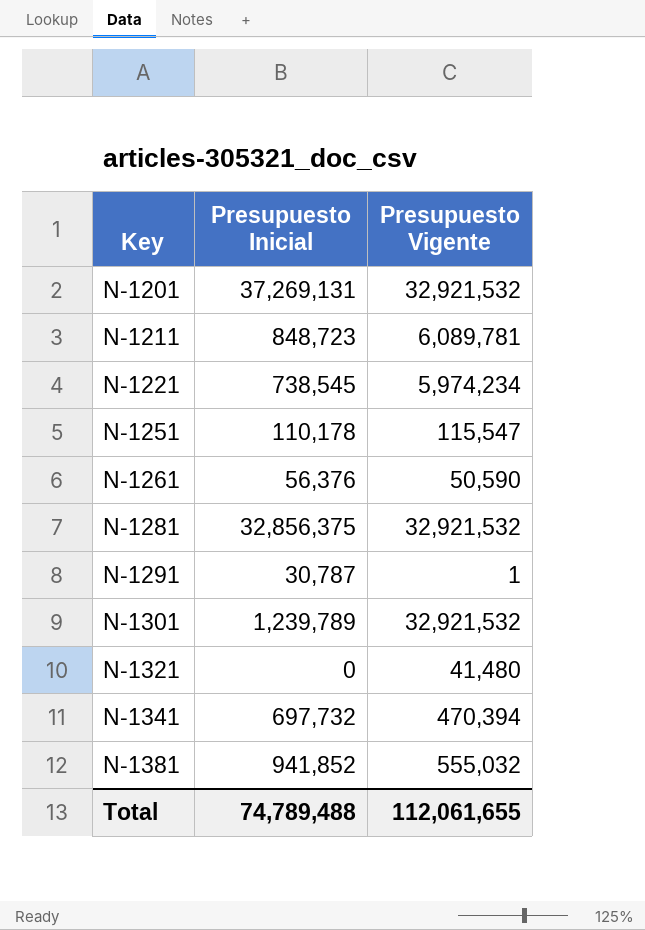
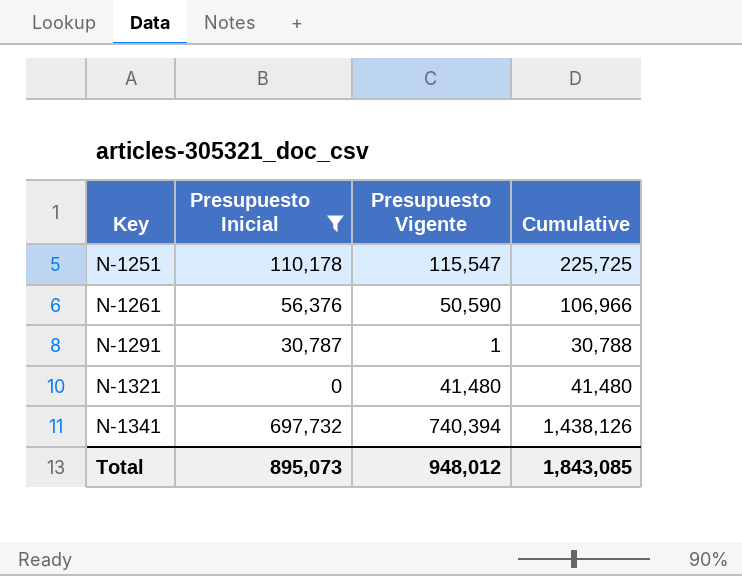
filter: none -> Presupuesto Inicial <= 697,732
column Cumulative | formula: none -> [Presupuesto Inicial] + [Presupuesto Vigente]
N-1341 | Presupuesto Vigente: 470,394 -> 740,394
Total | Presupuesto Inicial: 74,789,488 -> 895,073
Total | Presupuesto Vigente: 112,061,655 -> 948,012

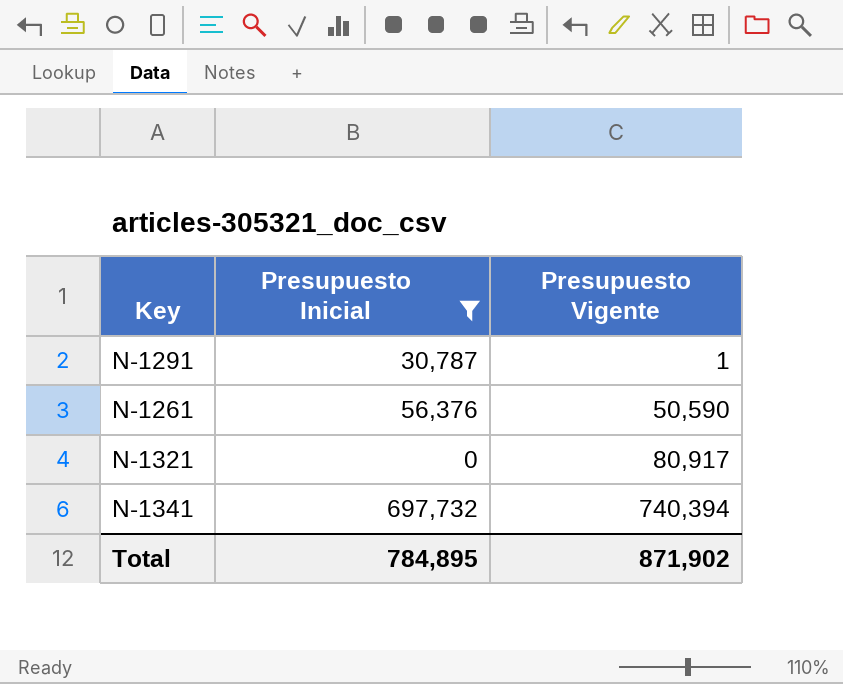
row order: Key ascending -> Presupuesto Vigente ascending
column Cumulative | formula: [Presupuesto Inicial] + [Presupuesto Vigente] -> none
row N-1251: 110,178 | 115,547 | 225,725 -> none
N-1321 | Presupuesto Vigente: 41,480 -> 80,917
Total | Presupuesto Inicial: 895,073 -> 784,895
Total | Presupuesto Vigente: 948,012 -> 871,902

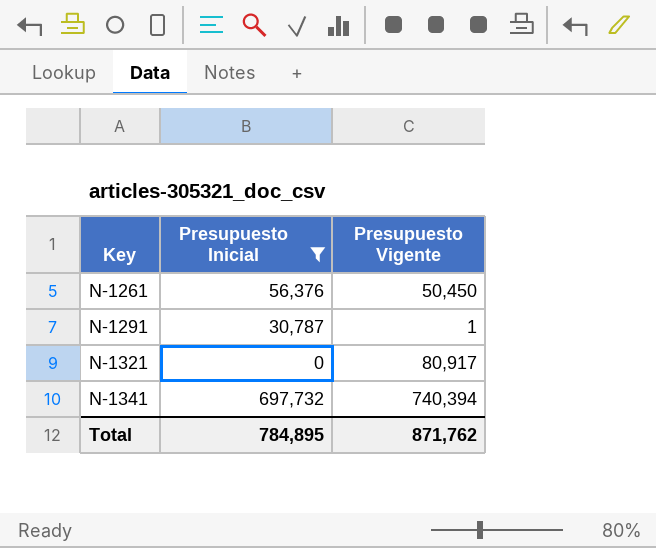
row order: Presupuesto Vigente ascending -> Key ascending
N-1261 | Presupuesto Vigente: 50,590 -> 50,450
Total | Presupuesto Vigente: 871,902 -> 871,762

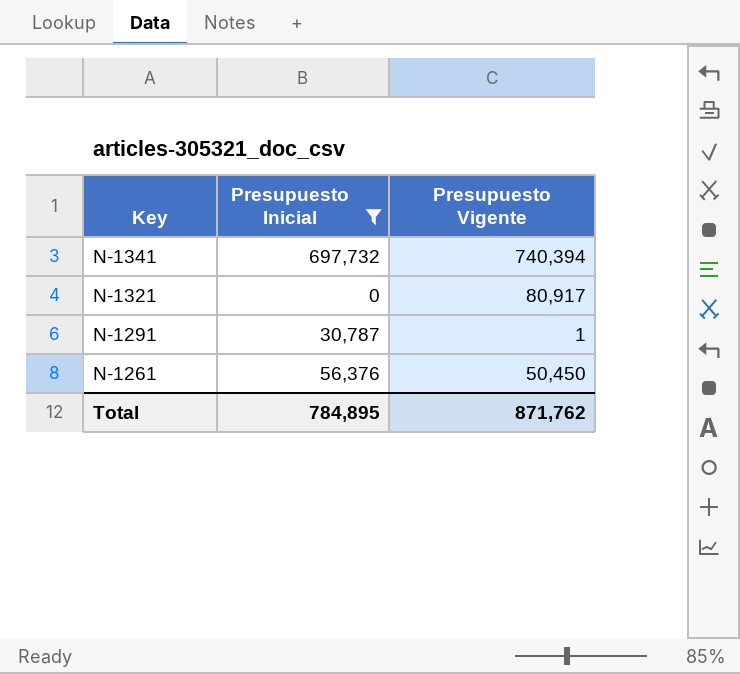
row order: Key ascending -> Key descending

